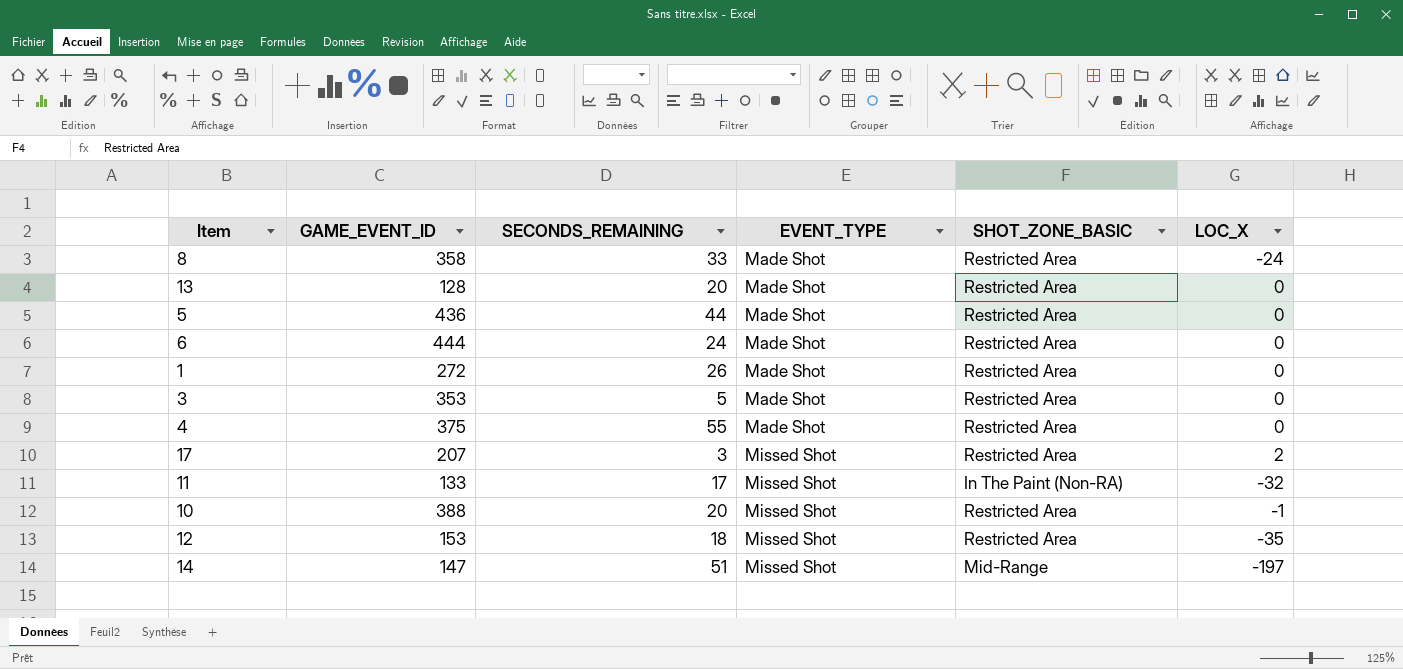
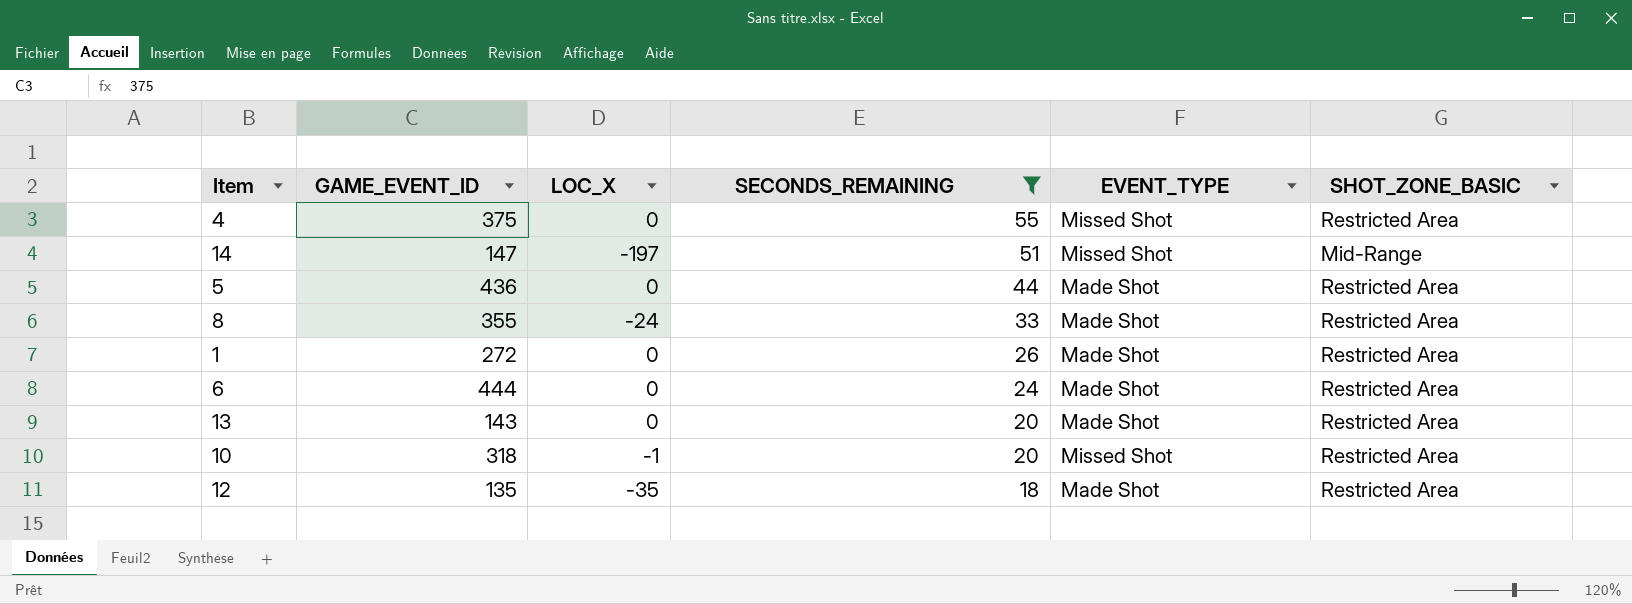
filter: none -> SECONDS_REMAINING >= 18
row order: EVENT_TYPE ascending -> SECONDS_REMAINING descending
column LOC_X | position: 6 -> 3
4 | EVENT_TYPE: Made Shot -> Missed Shot
8 | GAME_EVENT_ID: 358 -> 355
13 | GAME_EVENT_ID: 128 -> 143
10 | GAME_EVENT_ID: 388 -> 318
12 | GAME_EVENT_ID: 153 -> 135
12 | EVENT_TYPE: Missed Shot -> Made Shot

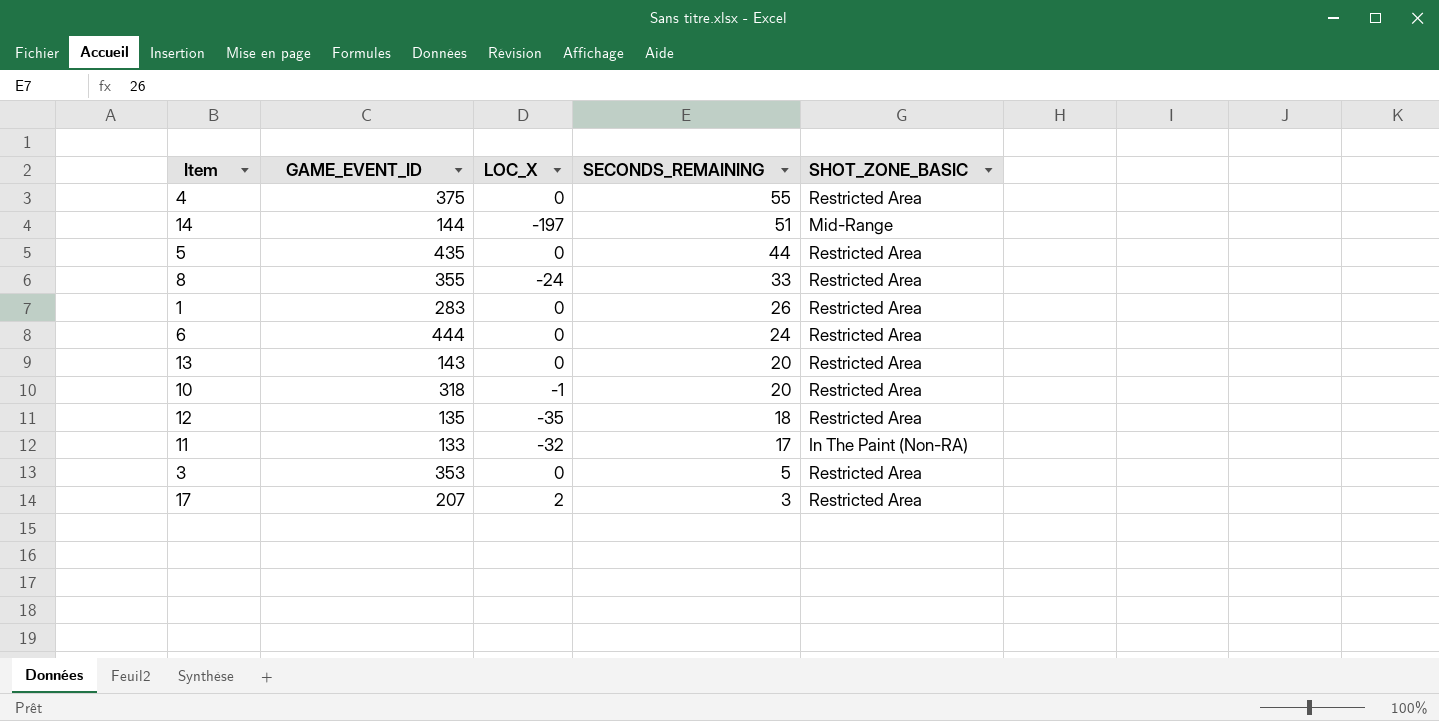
filter: SECONDS_REMAINING >= 18 -> none
column EVENT_TYPE | position: 5 -> none
14 | GAME_EVENT_ID: 147 -> 144
5 | GAME_EVENT_ID: 436 -> 435
1 | GAME_EVENT_ID: 272 -> 283

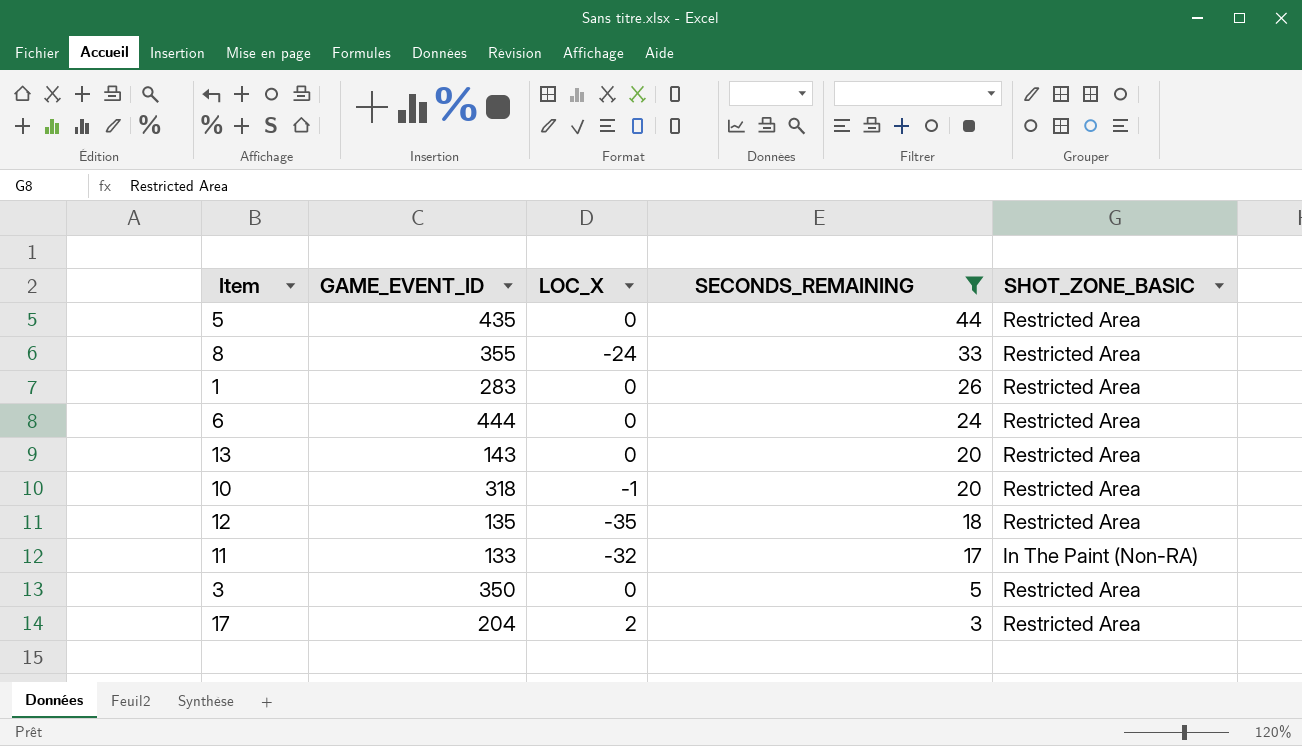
filter: none -> SECONDS_REMAINING <= 44
3 | GAME_EVENT_ID: 353 -> 350
17 | GAME_EVENT_ID: 207 -> 204

